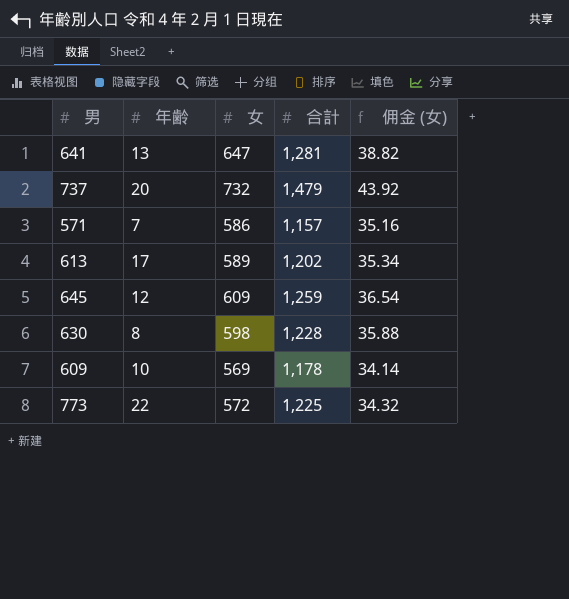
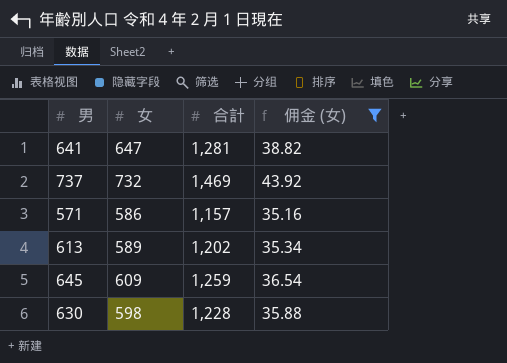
filter: none -> 佣金 (女) >= 35.16
column 年齢 | position: 2 -> none
737 | 合計: 1,479 -> 1,469

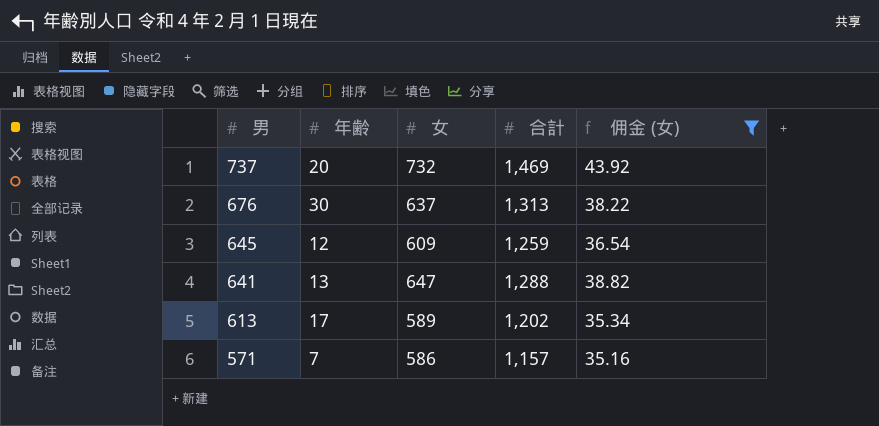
row order: none -> 男 descending
column 年齢 | position: none -> 2
row 630: 598 | 1,228 | 35.88 -> none
row 676: none -> 30 | 637 | 1,313 | 38.22
641 | 合計: 1,281 -> 1,288

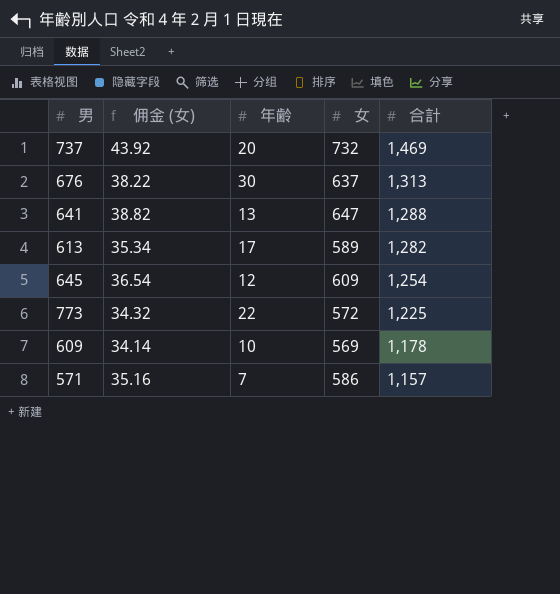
filter: 佣金 (女) >= 35.16 -> none
row order: 男 descending -> 合計 descending
column 佣金 (女) | position: 5 -> 2
613 | 合計: 1,202 -> 1,282
645 | 合計: 1,259 -> 1,254

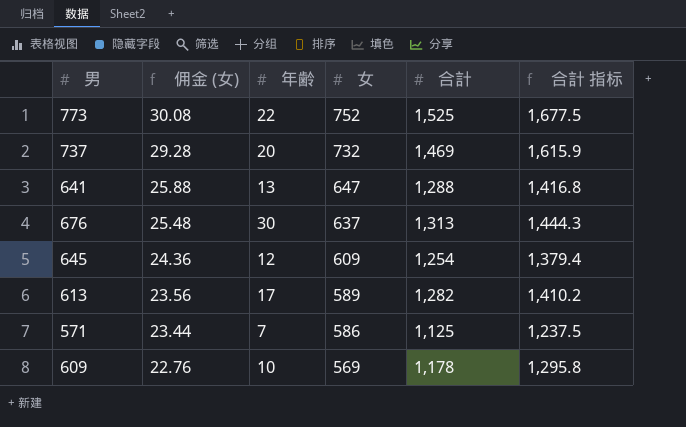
row order: 合計 descending -> 佣金 (女) descending
column 佣金 (女) | formula: [女] * 0.06 -> [女] * 0.04
column 合計 指标 | formula: none -> [合計] * 1.1
773 | 女: 572 -> 752
773 | 合計: 1,225 -> 1,525
571 | 合計: 1,157 -> 1,125

